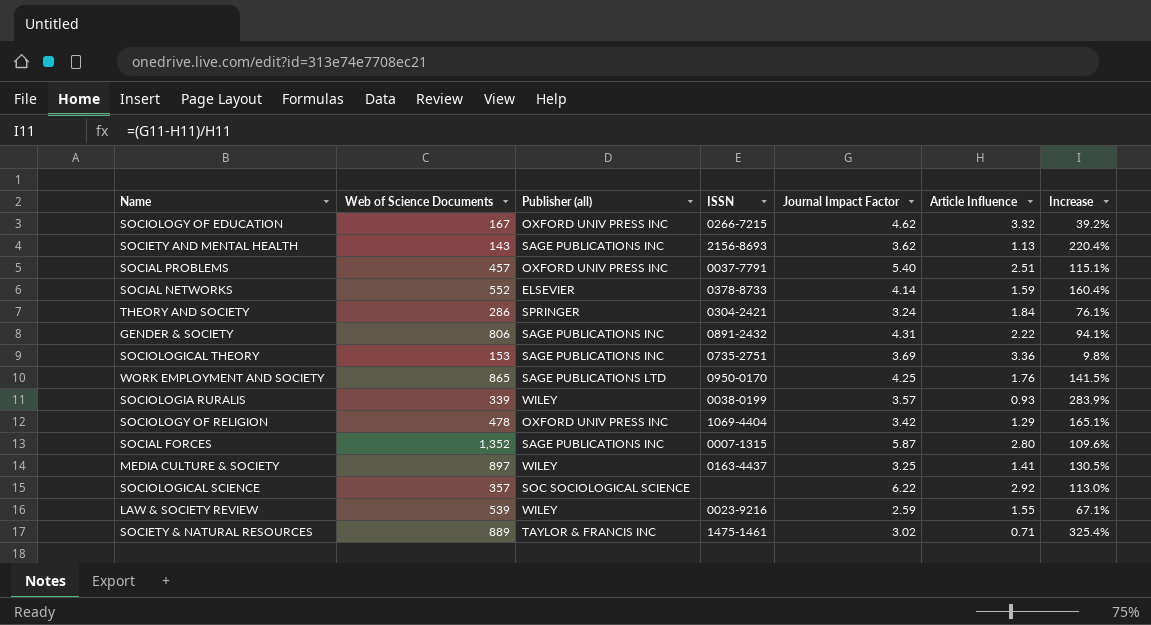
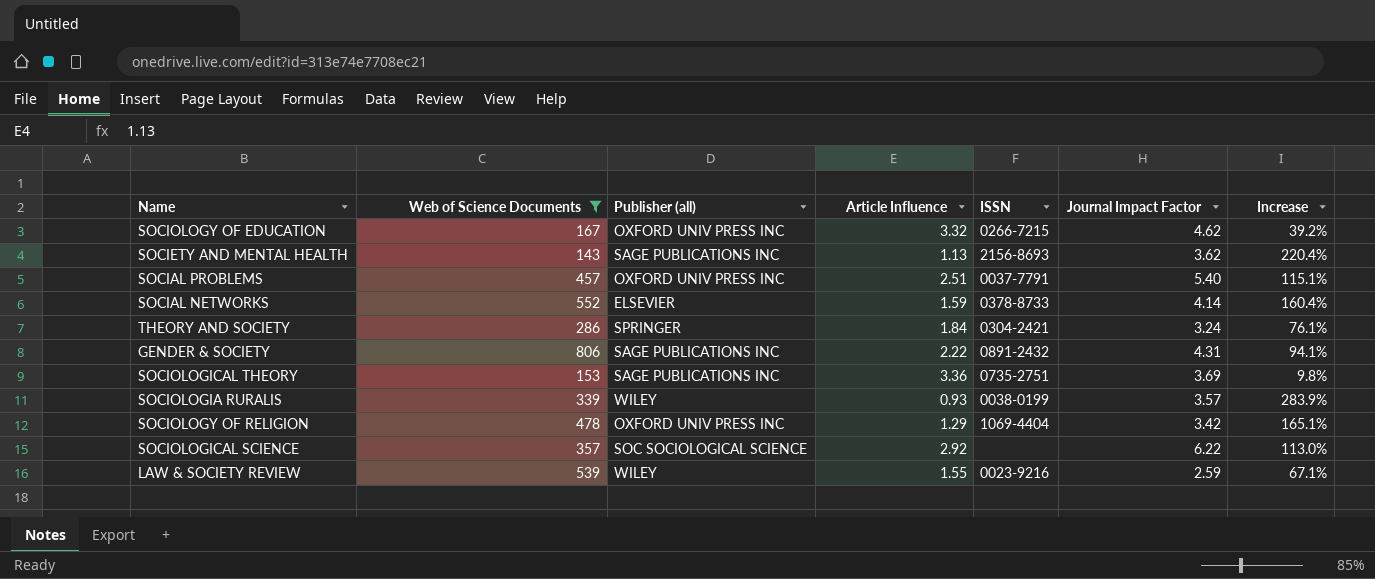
filter: none -> Web of Science Documents <= 806
column Article Influence | position: 6 -> 4

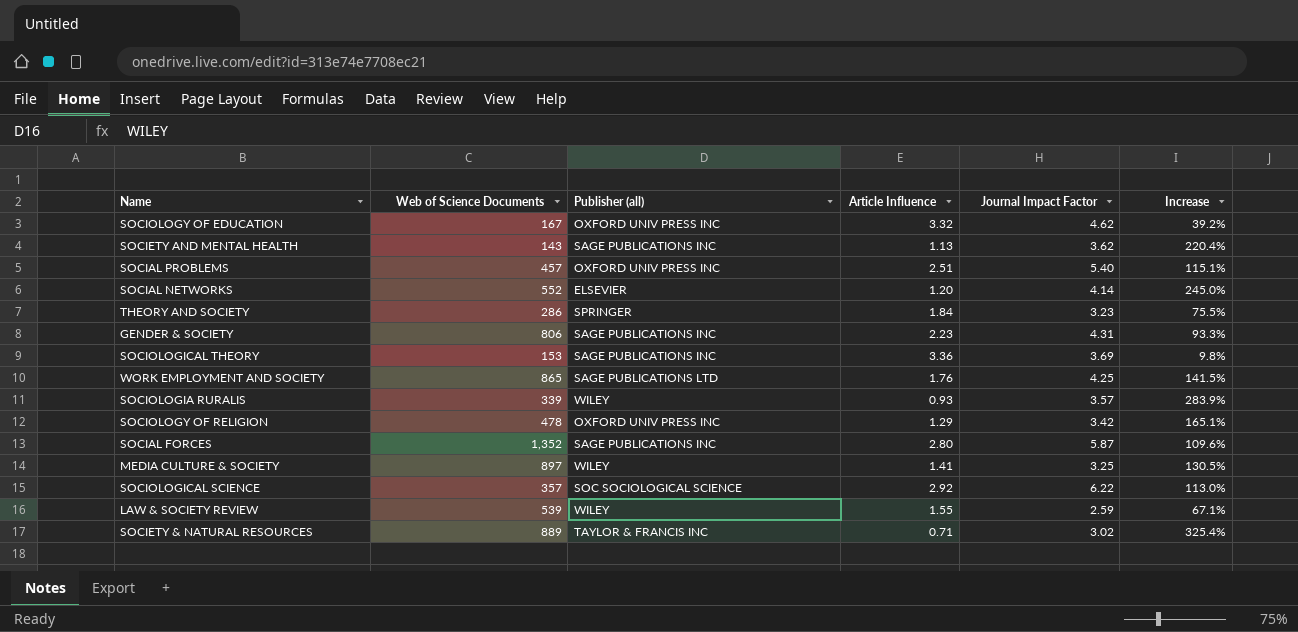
filter: Web of Science Documents <= 806 -> none
column ISSN | position: 5 -> none
SOCIAL NETWORKS | Article Influence: 1.59 -> 1.20
SOCIAL NETWORKS | Increase: 160.4% -> 245.0%
THEORY AND SOCIETY | Journal Impact Factor: 3.24 -> 3.23
THEORY AND SOCIETY | Increase: 76.1% -> 75.5%
GENDER & SOCIETY | Article Influence: 2.22 -> 2.23
GENDER & SOCIETY | Increase: 94.1% -> 93.3%

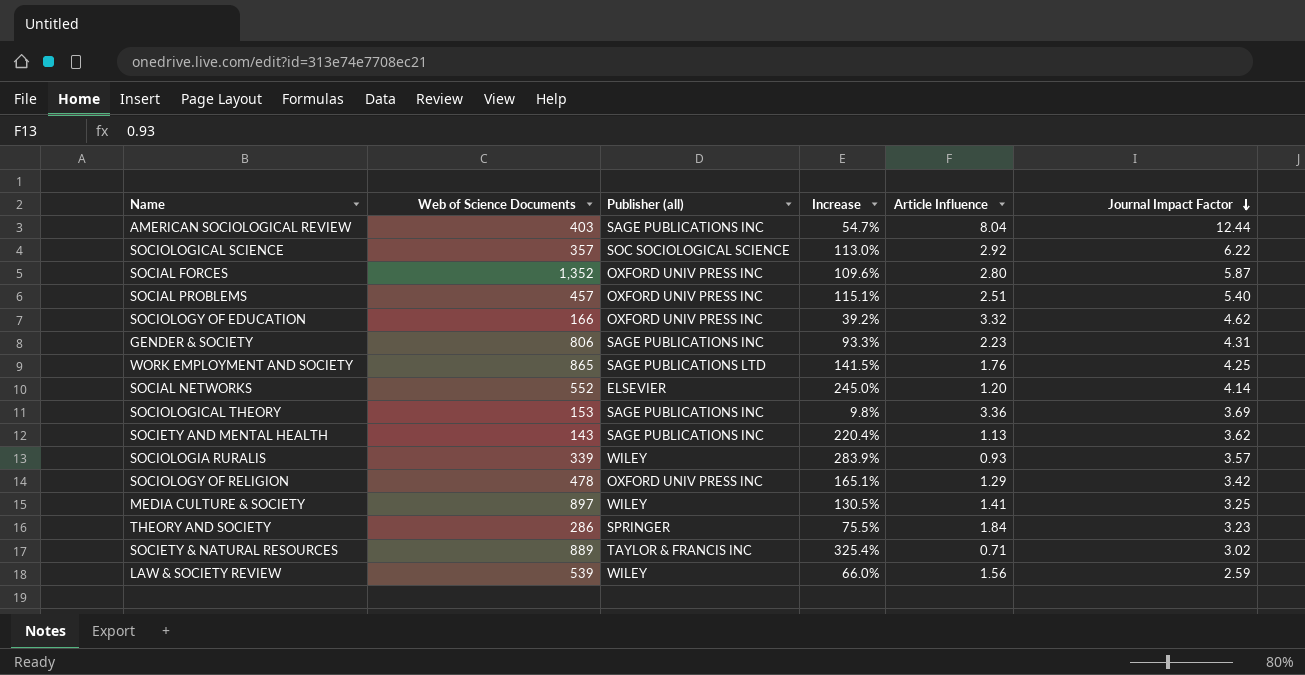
row order: none -> Journal Impact Factor descending
column Increase | position: 6 -> 4
row AMERICAN SOCIOLOGICAL REVIEW: none -> 403 | SAGE PUBLICATIONS INC | 54.7% | 8.04 | 12.44
SOCIAL FORCES | Publisher (all): SAGE PUBLICATIONS INC -> OXFORD UNIV PRESS INC
SOCIOLOGY OF EDUCATION | Web of Science Documents: 167 -> 166
LAW & SOCIETY REVIEW | Increase: 67.1% -> 66.0%
LAW & SOCIETY REVIEW | Article Influence: 1.55 -> 1.56

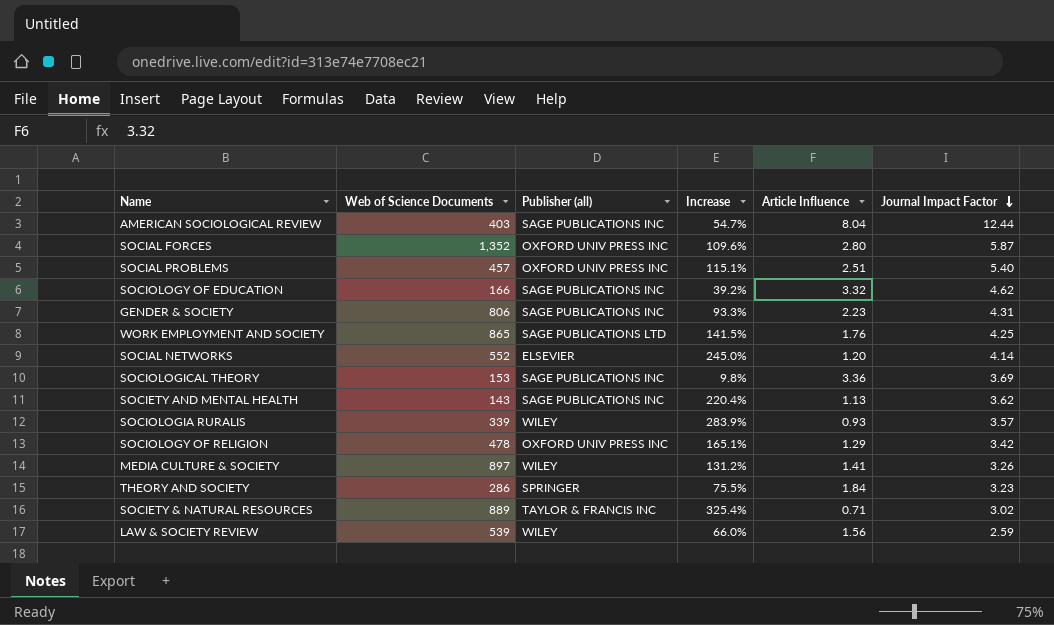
row SOCIOLOGICAL SCIENCE: 357 | SOC SOCIOLOGICAL SCIENCE | 113.0% | 2.92 | 6.22 -> none
SOCIOLOGY OF EDUCATION | Publisher (all): OXFORD UNIV PRESS INC -> SAGE PUBLICATIONS INC
MEDIA CULTURE & SOCIETY | Increase: 130.5% -> 131.2%
MEDIA CULTURE & SOCIETY | Journal Impact Factor: 3.25 -> 3.26

